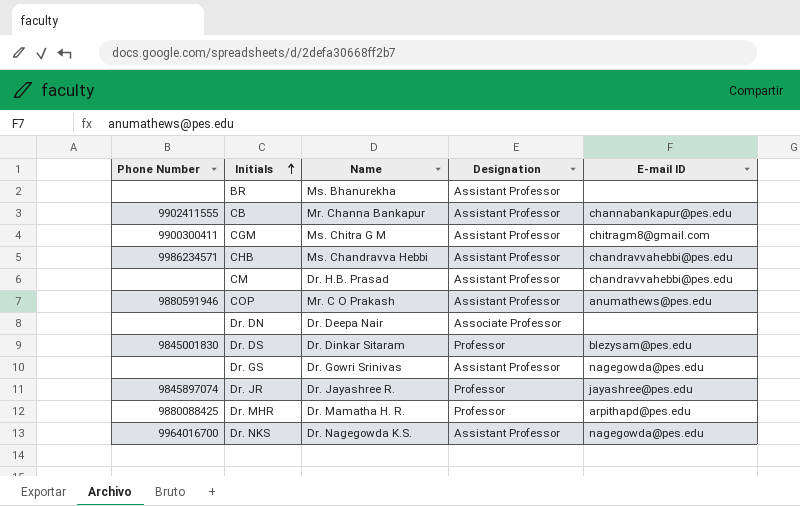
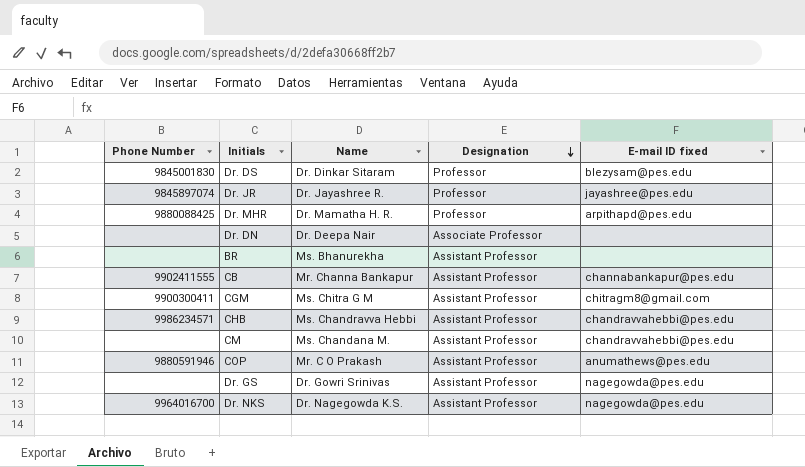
row order: Initials ascending -> Designation descending
column name: E-mail ID -> E-mail ID fixed
CM | Name: Dr. H.B. Prasad -> Ms. Chandana M.

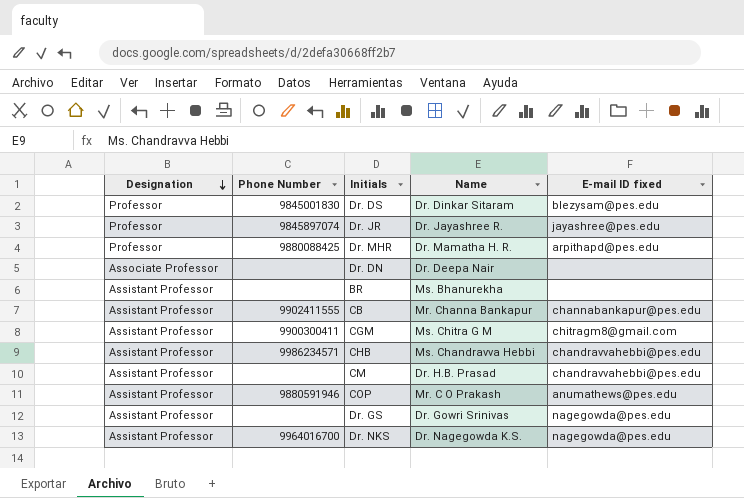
column Designation | position: 4 -> 1
CM | Name: Ms. Chandana M. -> Dr. H.B. Prasad

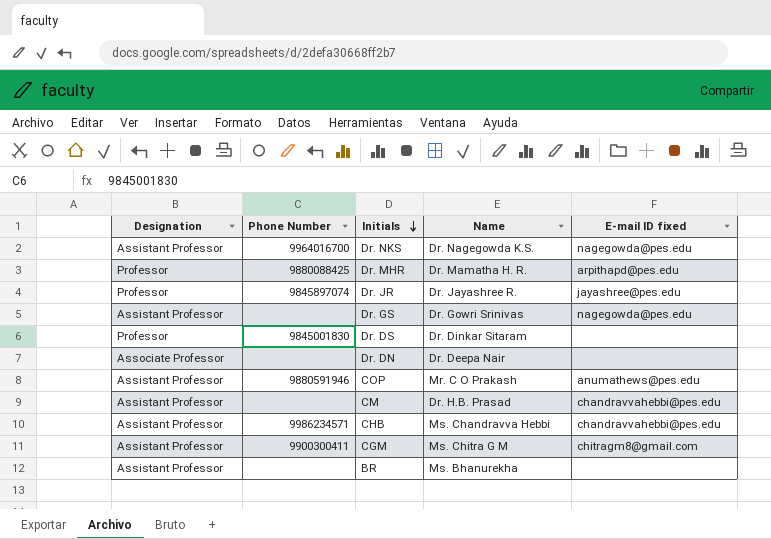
row order: Designation descending -> Initials descending
row CB: Assistant Professor | 9902411555 | Mr. Channa Bankapur | channabankapur@pes.edu -> none
Dr. DS | E-mail ID fixed: blezysam@pes.edu -> none

